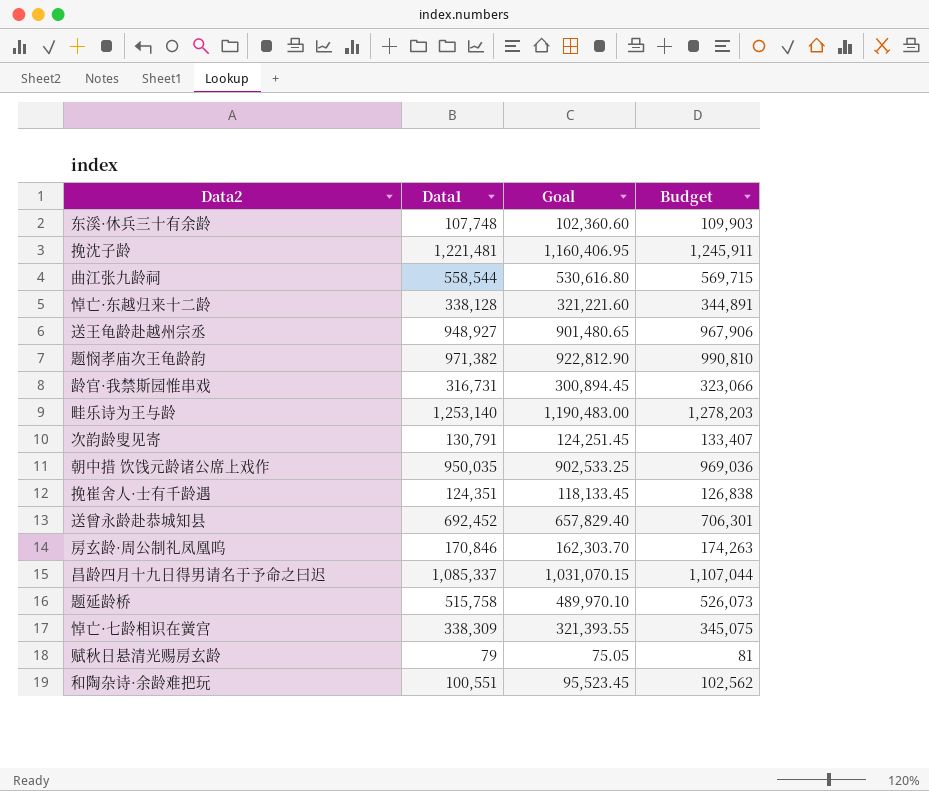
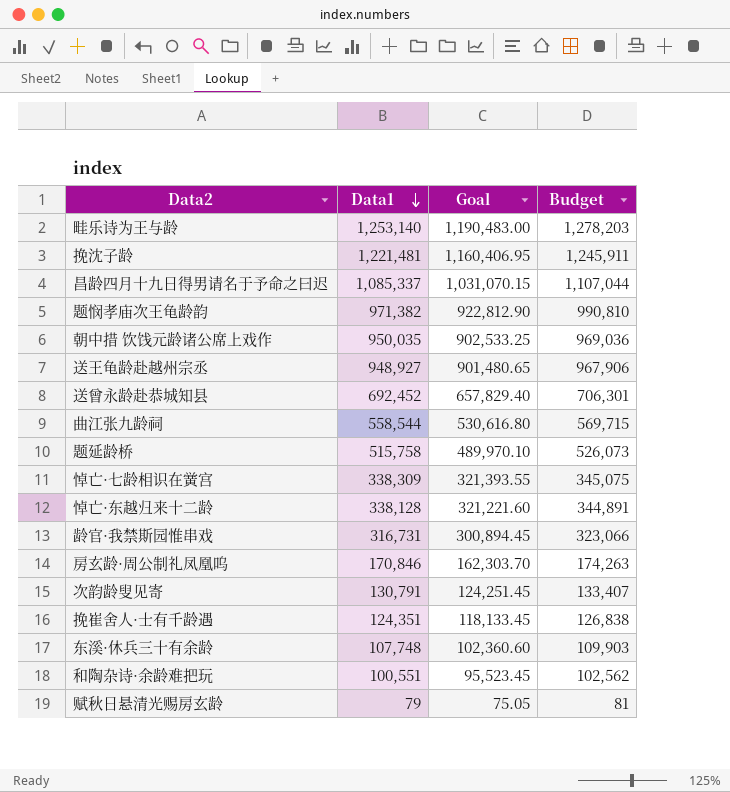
row order: none -> Data1 descending

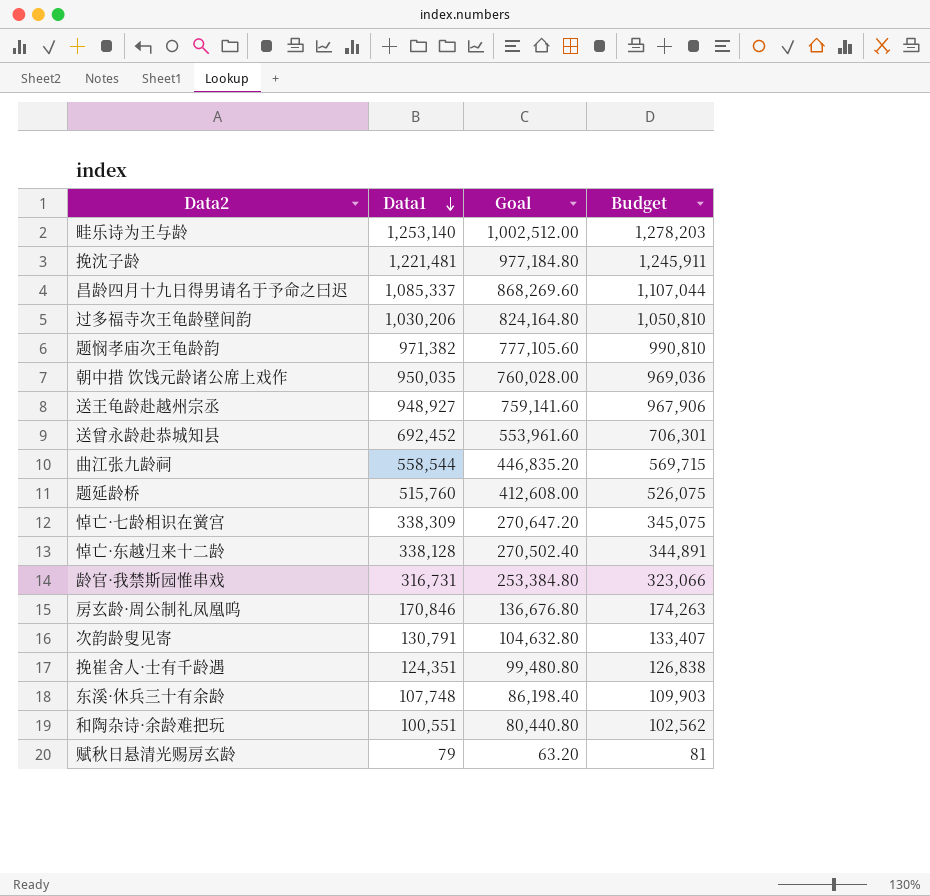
column Goal | formula: [Data1] * 0.95 -> [Data1] * 0.8
row 过多福寺次王龟龄壁间韵: none -> 1,030,206 | 824,164.80 | 1,050,810
题延龄桥 | Data1: 515,758 -> 515,760
题延龄桥 | Budget: 526,073 -> 526,075

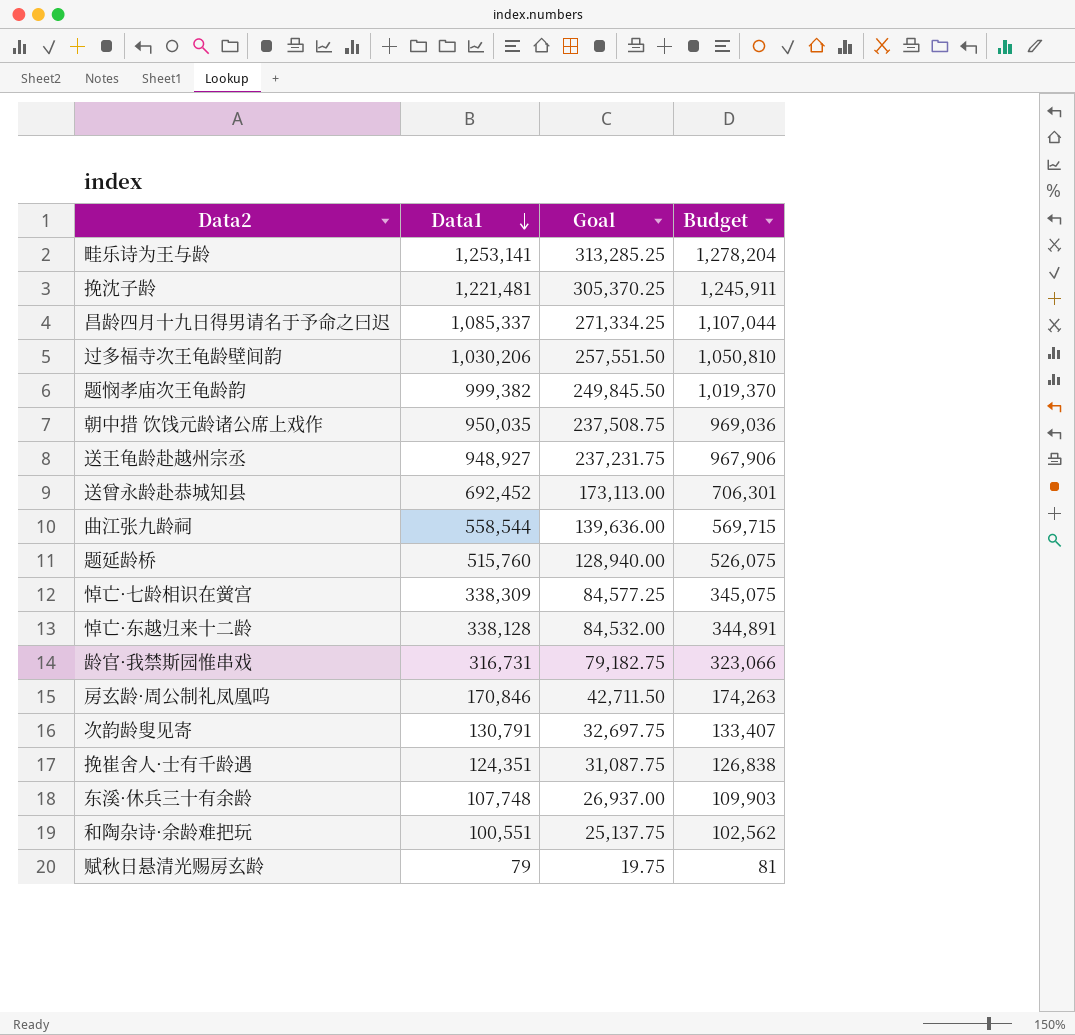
column Goal | formula: [Data1] * 0.8 -> [Data1] * 0.25
畦乐诗为王与龄 | Data1: 1,253,140 -> 1,253,141
畦乐诗为王与龄 | Budget: 1,278,203 -> 1,278,204
题悯孝庙次王龟龄韵 | Data1: 971,382 -> 999,382
题悯孝庙次王龟龄韵 | Budget: 990,810 -> 1,019,370

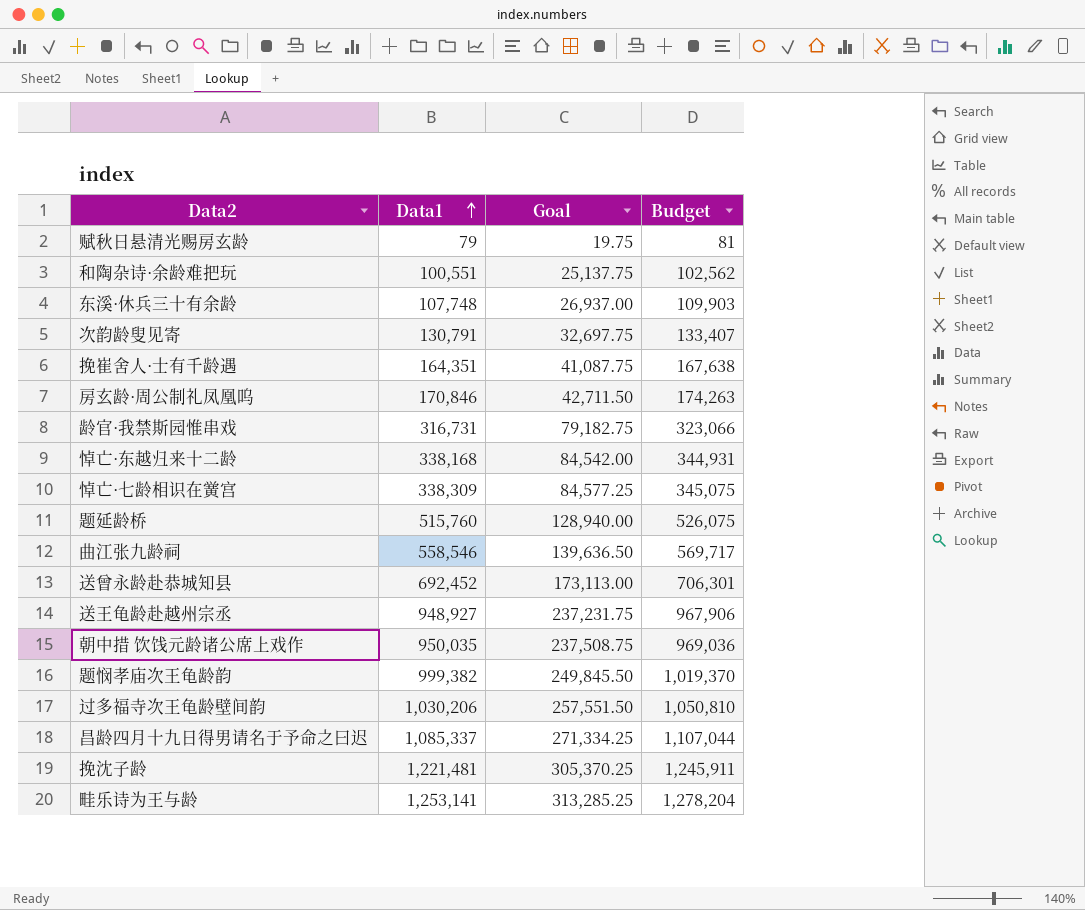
row order: Data1 descending -> Data1 ascending
挽崔舍人·士有千龄遇 | Data1: 124,351 -> 164,351
挽崔舍人·士有千龄遇 | Goal: 31,087.75 -> 41,087.75
挽崔舍人·士有千龄遇 | Budget: 126,838 -> 167,638
悼亡·东越归来十二龄 | Data1: 338,128 -> 338,168
悼亡·东越归来十二龄 | Goal: 84,532.00 -> 84,542.00
悼亡·东越归来十二龄 | Budget: 344,891 -> 344,931
曲江张九龄祠 | Data1: 558,544 -> 558,546
曲江张九龄祠 | Goal: 139,636.00 -> 139,636.50
曲江张九龄祠 | Budget: 569,715 -> 569,717

